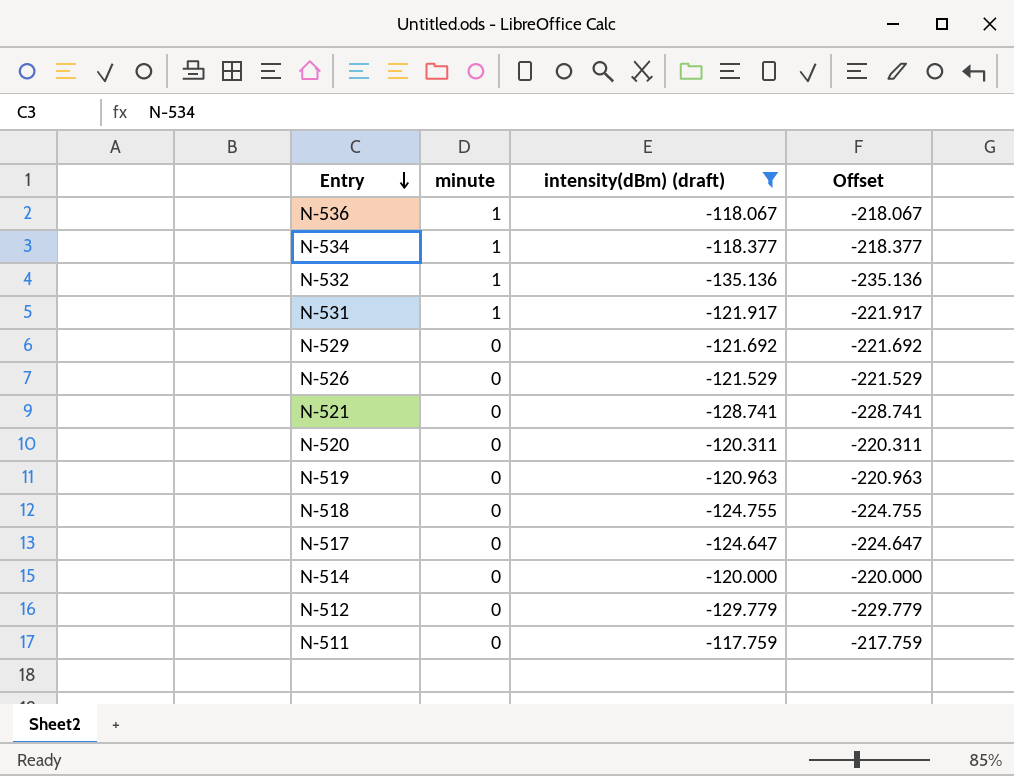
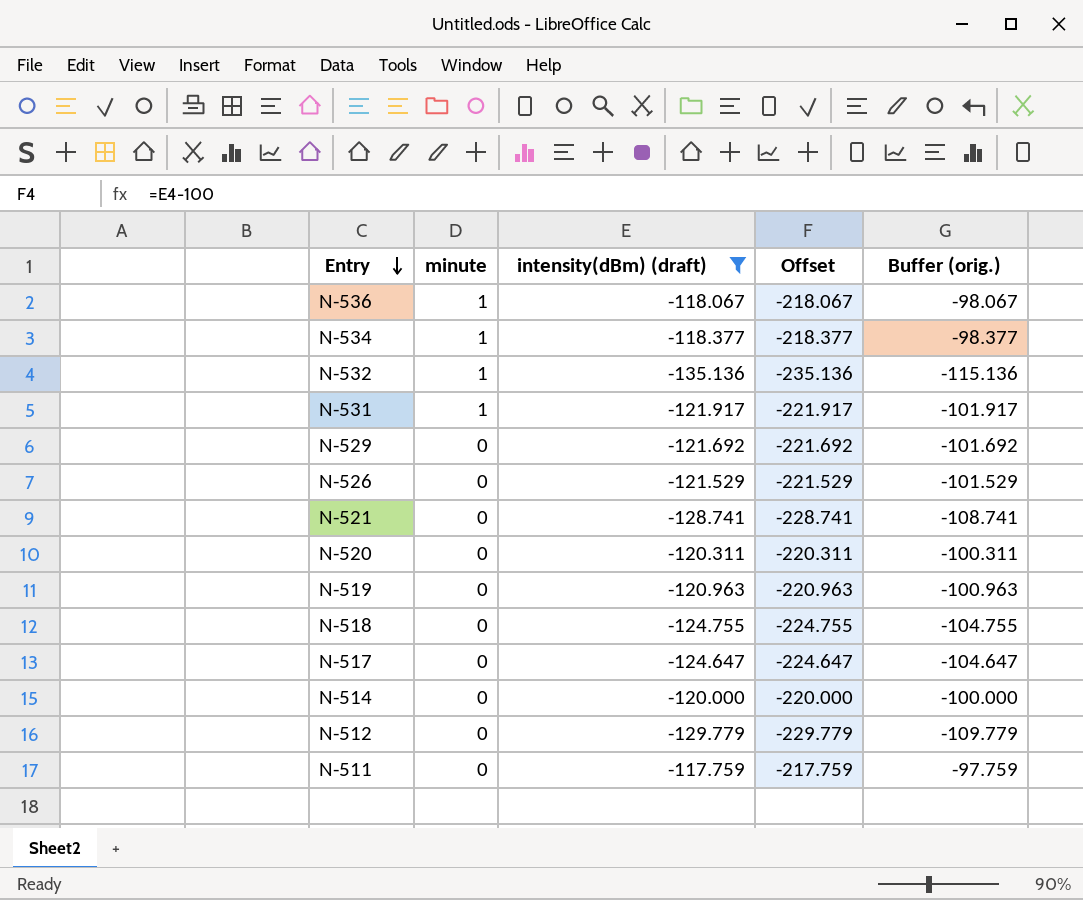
column Buffer (orig.) | formula: none -> [intensity(dBm) (draft)] + 20

